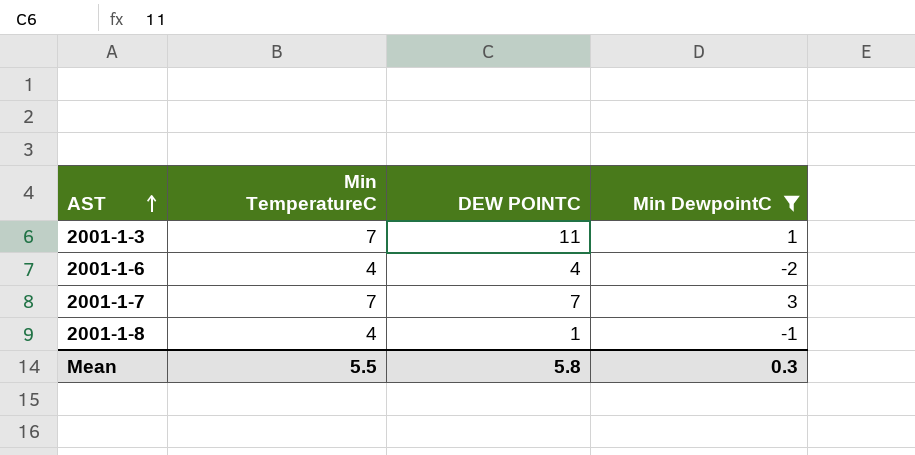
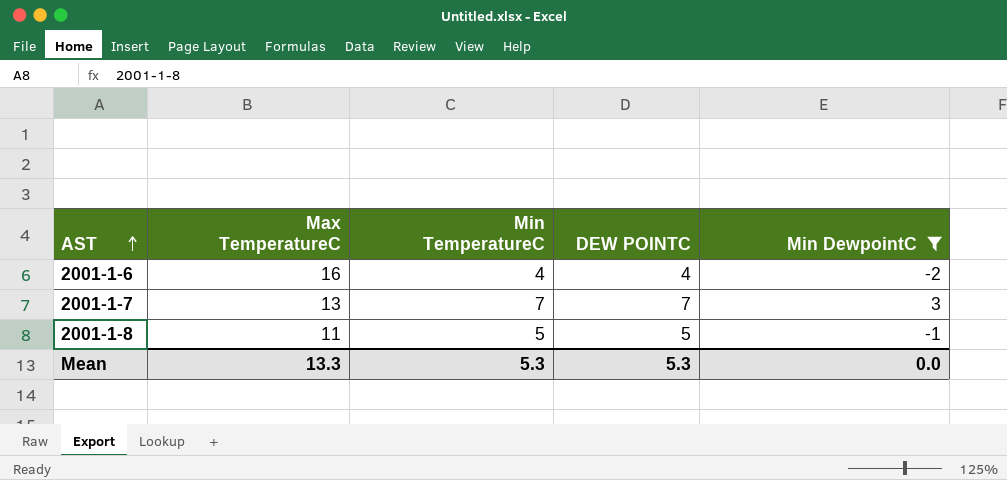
column Max TemperatureC | position: none -> 2
row 2001-1-3: 7 | 11 | 1 -> none
2001-1-8 | Min TemperatureC: 4 -> 5
2001-1-8 | DEW POINTC: 1 -> 5
Mean | Min TemperatureC: 5.5 -> 5.3
Mean | DEW POINTC: 5.8 -> 5.3
Mean | Min DewpointC: 0.3 -> 0.0

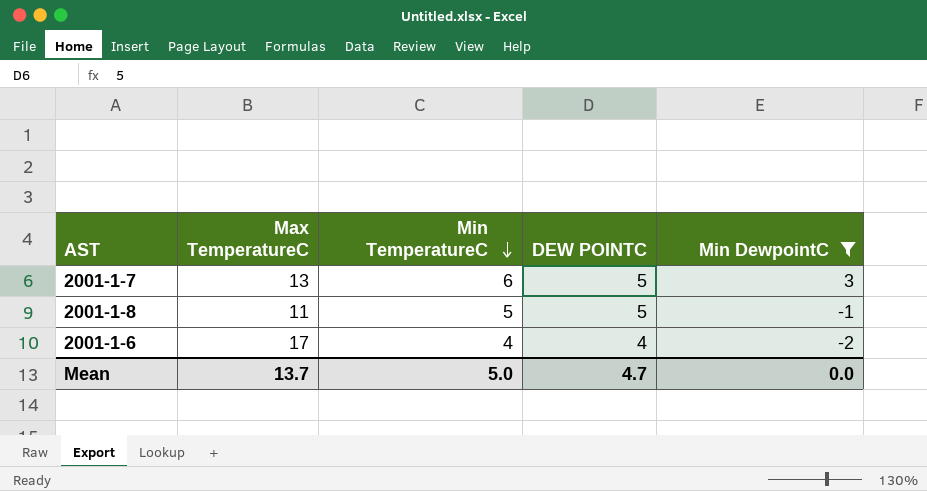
row order: AST ascending -> Min TemperatureC descending
2001-1-7 | Min TemperatureC: 7 -> 6
2001-1-7 | DEW POINTC: 7 -> 5
2001-1-6 | Max TemperatureC: 16 -> 17
Mean | Max TemperatureC: 13.3 -> 13.7
Mean | Min TemperatureC: 5.3 -> 5.0
Mean | DEW POINTC: 5.3 -> 4.7

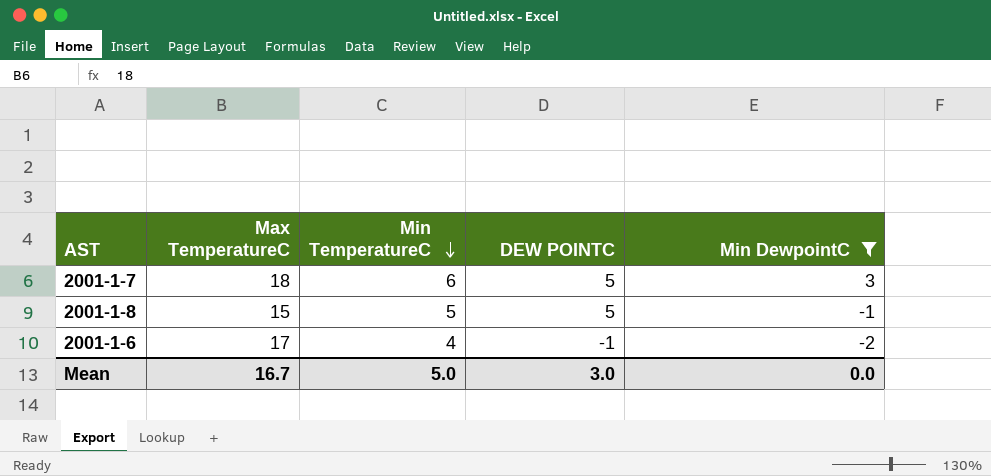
2001-1-7 | Max TemperatureC: 13 -> 18
2001-1-8 | Max TemperatureC: 11 -> 15
2001-1-6 | DEW POINTC: 4 -> -1
Mean | Max TemperatureC: 13.7 -> 16.7
Mean | DEW POINTC: 4.7 -> 3.0

